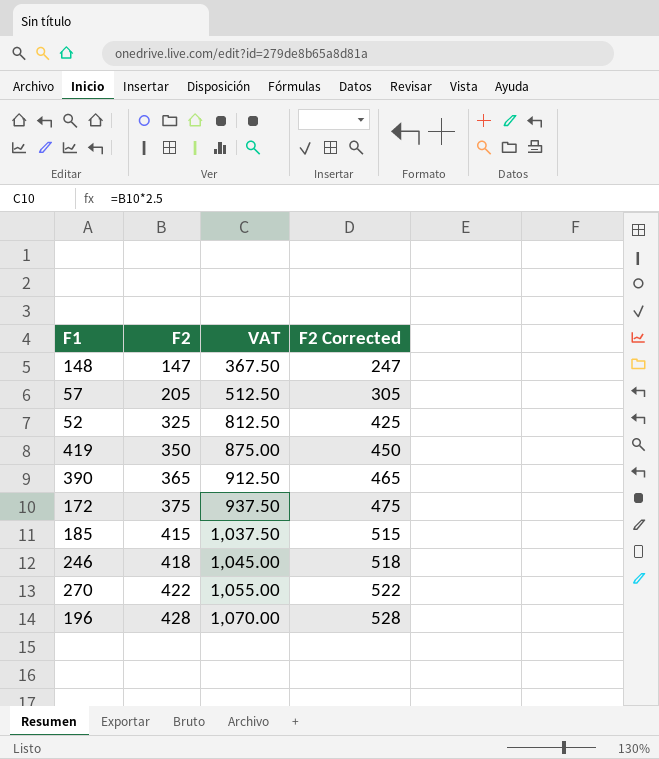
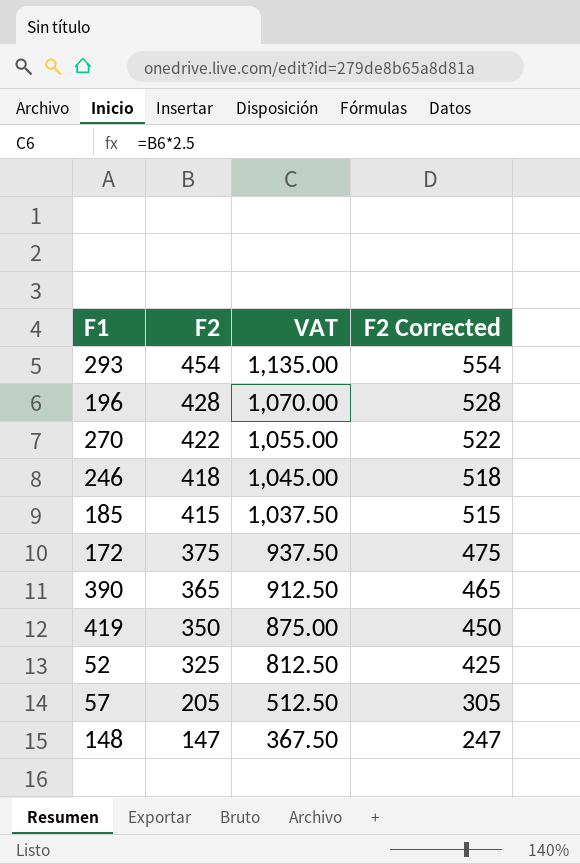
row order: F2 ascending -> F2 descending
row 293: none -> 454 | 1,135.00 | 554

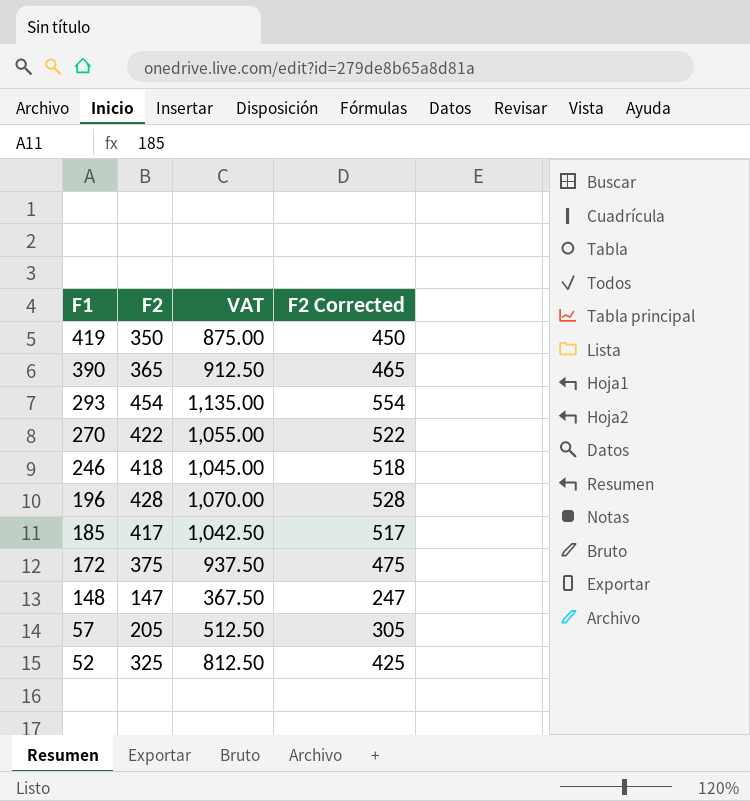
row order: F2 descending -> F1 descending
185 | F2: 415 -> 417
185 | VAT: 1,037.50 -> 1,042.50
185 | F2 Corrected: 515 -> 517

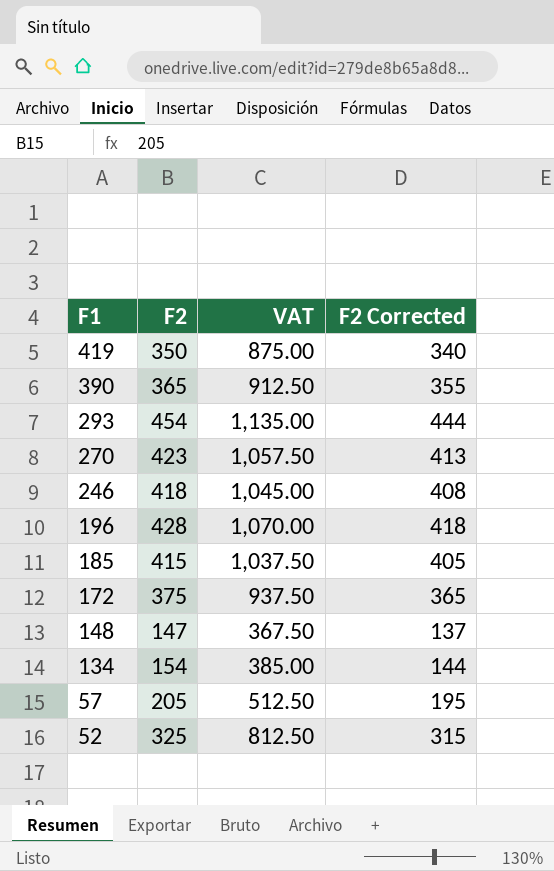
column F2 Corrected | formula: [F2] + 100 -> [F2] - 10
270 | F2: 422 -> 423
270 | VAT: 1,055.00 -> 1,057.50
185 | F2: 417 -> 415
185 | VAT: 1,042.50 -> 1,037.50
row 134: none -> 154 | 385.00 | 144

